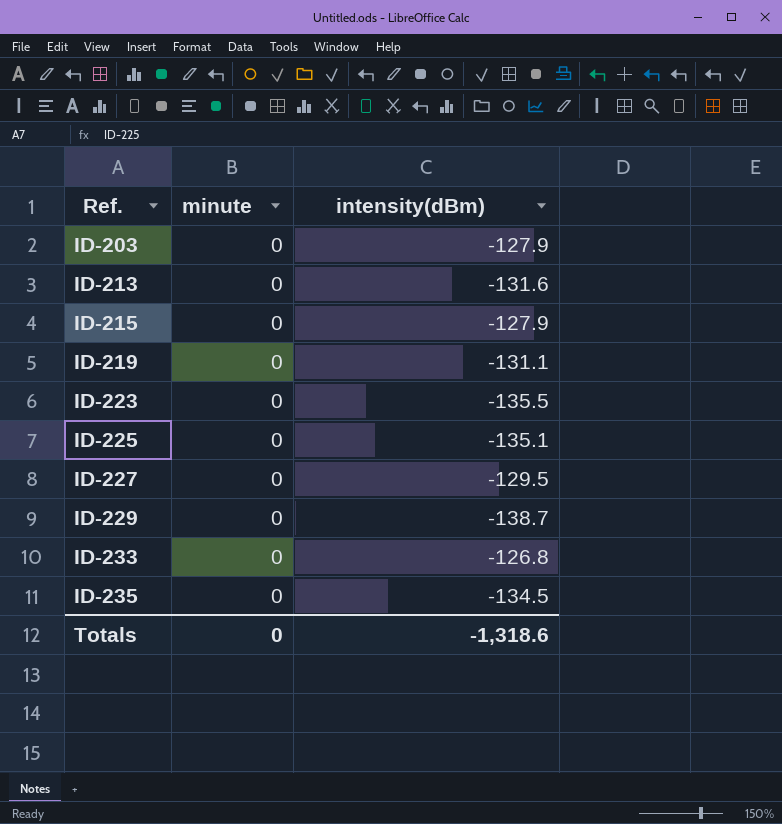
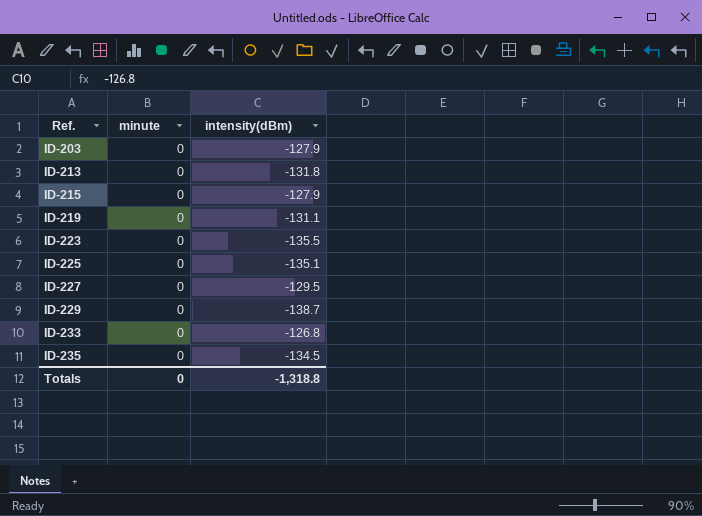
ID-213 | intensity(dBm): -131.6 -> -131.8
Totals | intensity(dBm): -1,318.6 -> -1,318.8

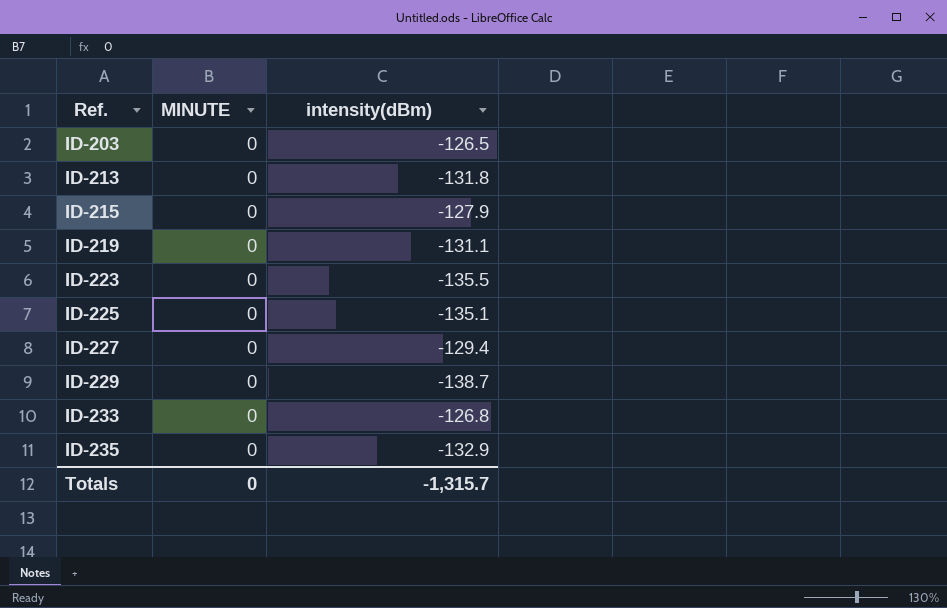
column name: minute -> MINUTE
ID-203 | intensity(dBm): -127.9 -> -126.5
ID-227 | intensity(dBm): -129.5 -> -129.4
ID-235 | intensity(dBm): -134.5 -> -132.9
Totals | intensity(dBm): -1,318.8 -> -1,315.7

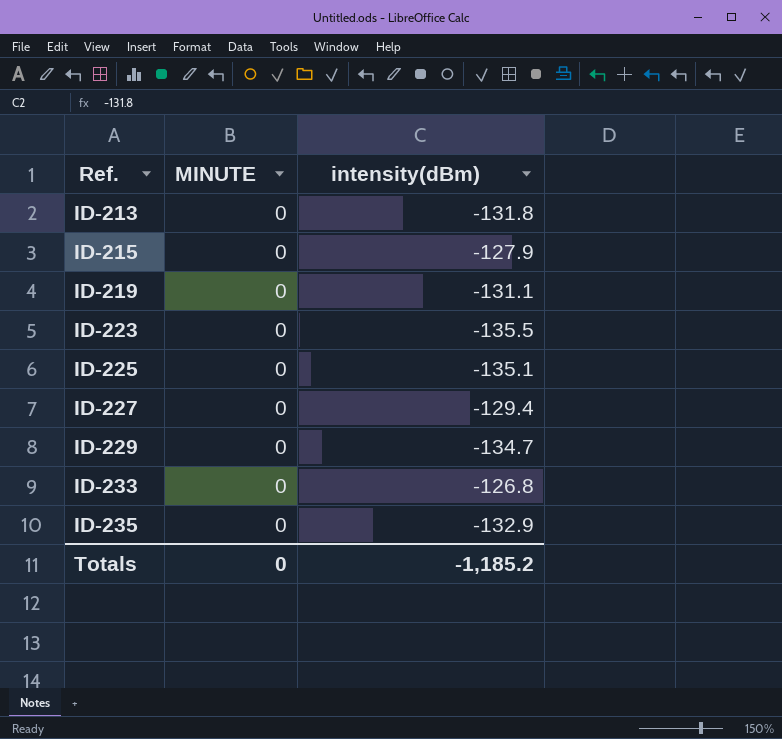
row ID-203: 0 | -126.5 -> none
ID-229 | intensity(dBm): -138.7 -> -134.7
Totals | intensity(dBm): -1,315.7 -> -1,185.2

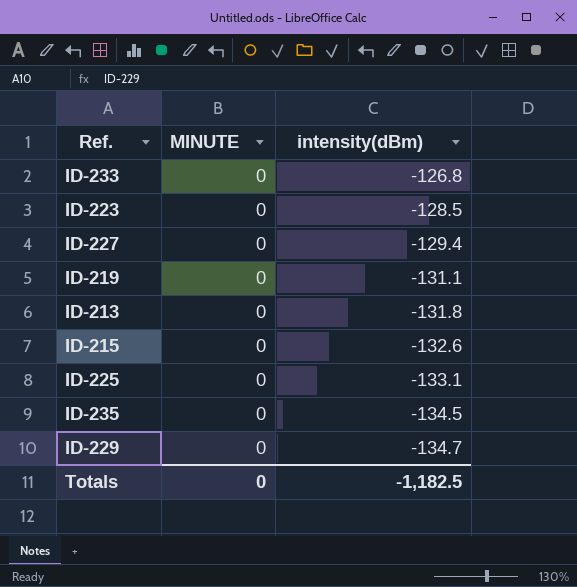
row order: Ref. ascending -> intensity(dBm) descending
ID-223 | intensity(dBm): -135.5 -> -128.5
ID-215 | intensity(dBm): -127.9 -> -132.6
ID-225 | intensity(dBm): -135.1 -> -133.1
ID-235 | intensity(dBm): -132.9 -> -134.5
Totals | intensity(dBm): -1,185.2 -> -1,182.5

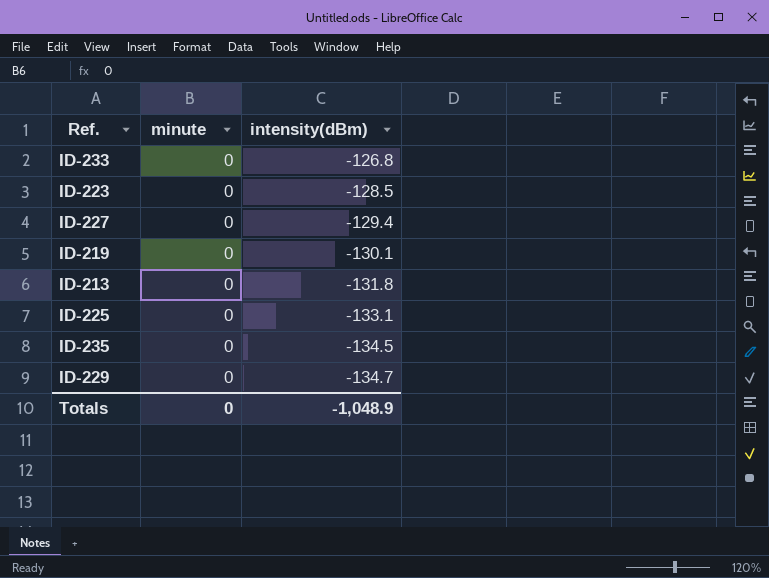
column name: MINUTE -> minute
row ID-215: 0 | -132.6 -> none
ID-219 | intensity(dBm): -131.1 -> -130.1
Totals | intensity(dBm): -1,182.5 -> -1,048.9

